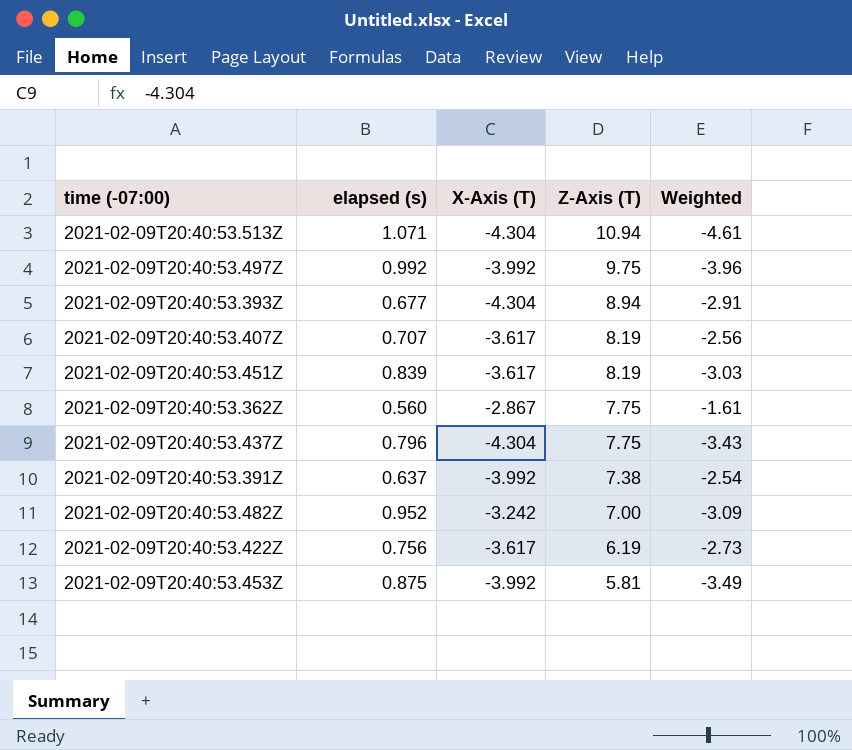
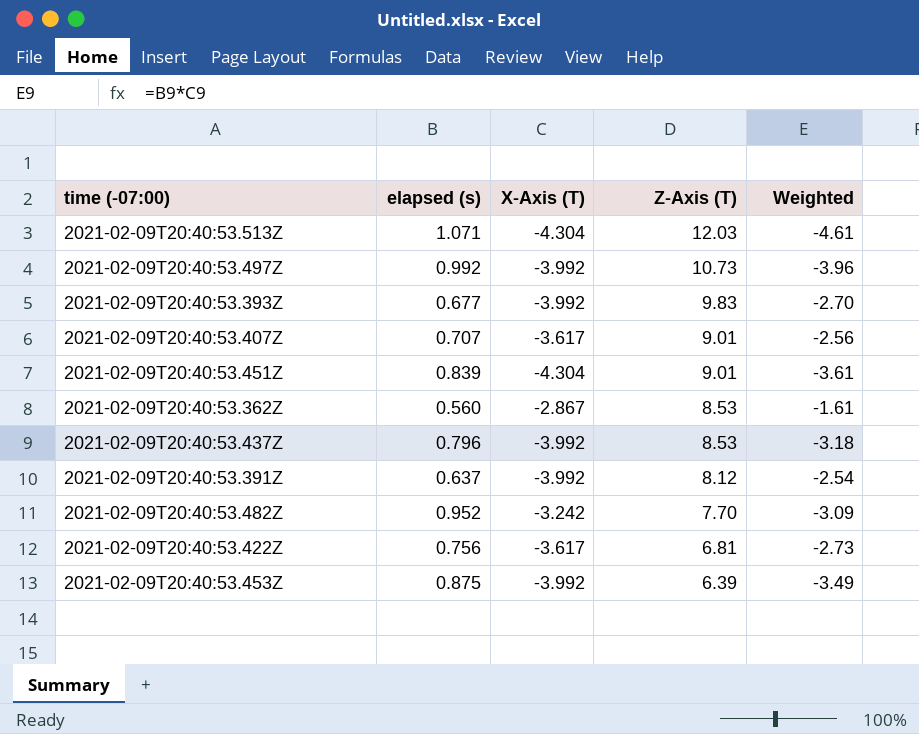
2021-02-09T20:40:53.513Z | Z-Axis (T): 10.94 -> 12.03
2021-02-09T20:40:53.497Z | Z-Axis (T): 9.75 -> 10.73
2021-02-09T20:40:53.393Z | X-Axis (T): -4.304 -> -3.992
2021-02-09T20:40:53.393Z | Z-Axis (T): 8.94 -> 9.83
2021-02-09T20:40:53.393Z | Weighted: -2.91 -> -2.70
2021-02-09T20:40:53.407Z | Z-Axis (T): 8.19 -> 9.01
2021-02-09T20:40:53.451Z | X-Axis (T): -3.617 -> -4.304
2021-02-09T20:40:53.451Z | Z-Axis (T): 8.19 -> 9.01
2021-02-09T20:40:53.451Z | Weighted: -3.03 -> -3.61
2021-02-09T20:40:53.362Z | Z-Axis (T): 7.75 -> 8.53
2021-02-09T20:40:53.437Z | X-Axis (T): -4.304 -> -3.992
2021-02-09T20:40:53.437Z | Z-Axis (T): 7.75 -> 8.53
2021-02-09T20:40:53.437Z | Weighted: -3.43 -> -3.18
2021-02-09T20:40:53.391Z | Z-Axis (T): 7.38 -> 8.12
2021-02-09T20:40:53.482Z | Z-Axis (T): 7.00 -> 7.70
2021-02-09T20:40:53.422Z | Z-Axis (T): 6.19 -> 6.81
2021-02-09T20:40:53.453Z | Z-Axis (T): 5.81 -> 6.39

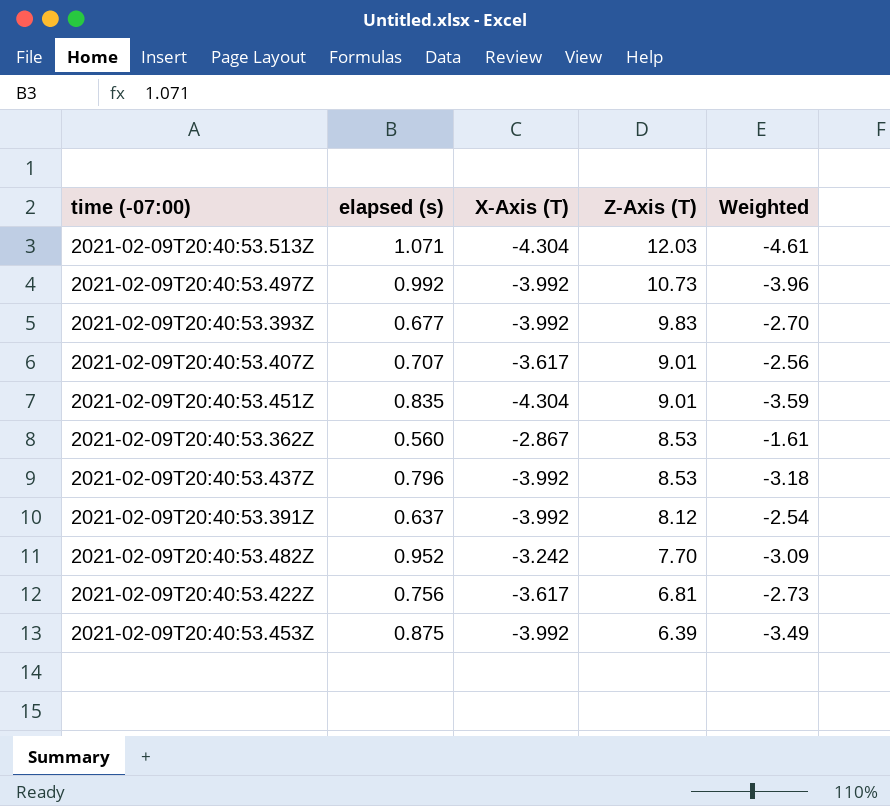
2021-02-09T20:40:53.451Z | elapsed (s): 0.839 -> 0.835
2021-02-09T20:40:53.451Z | Weighted: -3.61 -> -3.59

